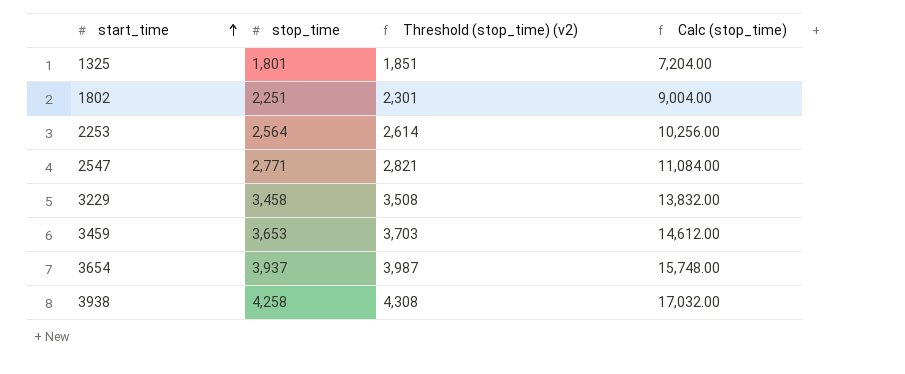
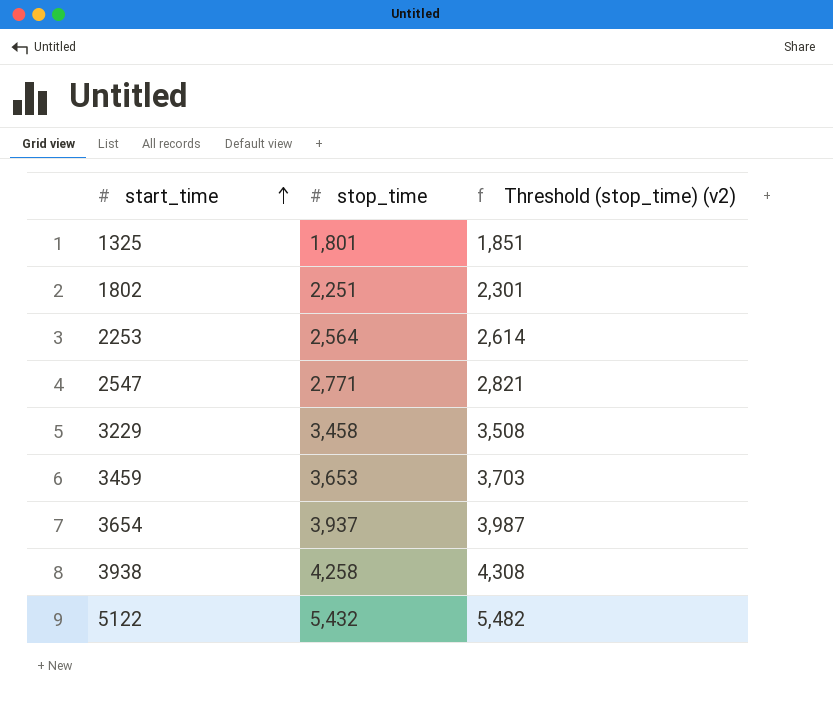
column Calc (stop_time) | formula: [stop_time] * 4 -> none
row 5122: none -> 5,432 | 5,482

